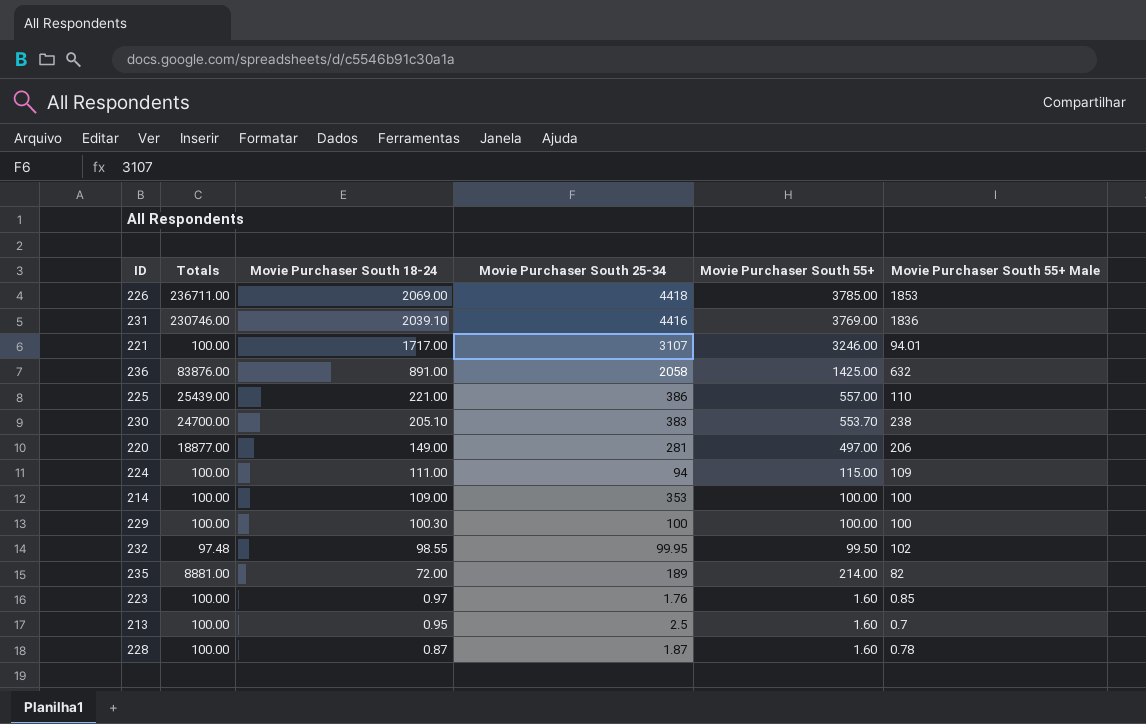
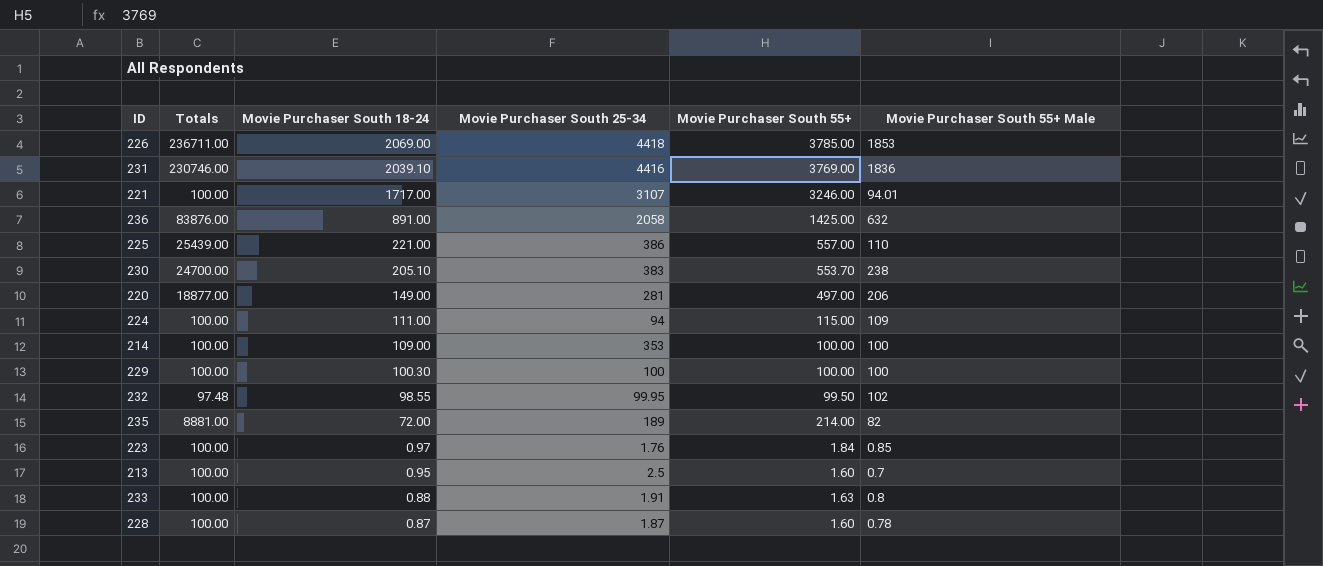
223 | Movie Purchaser South 55+: 1.60 -> 1.84
row 233: none -> 100.00 | 0.88 | 1.91 | 1.63 | 0.8

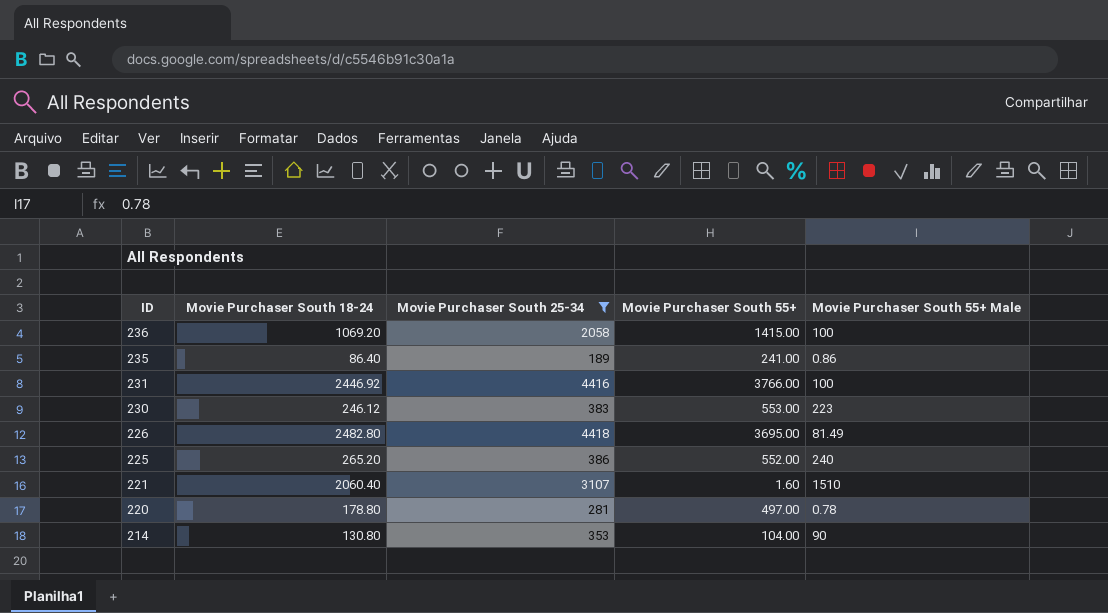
filter: none -> Movie Purchaser South 25-34 >= 189
row order: Movie Purchaser South 18-24 descending -> ID descending
column Totals | position: 2 -> none
236 | Movie Purchaser South 18-24: 891.00 -> 1069.20
236 | Movie Purchaser South 55+: 1425.00 -> 1415.00
236 | Movie Purchaser South 55+ Male: 632 -> 100
235 | Movie Purchaser South 18-24: 72.00 -> 86.40
235 | Movie Purchaser South 55+: 214.00 -> 241.00
235 | Movie Purchaser South 55+ Male: 82 -> 0.86
231 | Movie Purchaser South 18-24: 2039.10 -> 2446.92
231 | Movie Purchaser South 55+: 3769.00 -> 3766.00
231 | Movie Purchaser South 55+ Male: 1836 -> 100
230 | Movie Purchaser South 18-24: 205.10 -> 246.12
230 | Movie Purchaser South 55+: 553.70 -> 553.00
230 | Movie Purchaser South 55+ Male: 238 -> 223
226 | Movie Purchaser South 18-24: 2069.00 -> 2482.80
226 | Movie Purchaser South 55+: 3785.00 -> 3695.00
226 | Movie Purchaser South 55+ Male: 1853 -> 81.49
225 | Movie Purchaser South 18-24: 221.00 -> 265.20
225 | Movie Purchaser South 55+: 557.00 -> 552.00
225 | Movie Purchaser South 55+ Male: 110 -> 240
221 | Movie Purchaser South 18-24: 1717.00 -> 2060.40
221 | Movie Purchaser South 55+: 3246.00 -> 1.60
221 | Movie Purchaser South 55+ Male: 94.01 -> 1510
220 | Movie Purchaser South 18-24: 149.00 -> 178.80
220 | Movie Purchaser South 55+ Male: 206 -> 0.78
214 | Movie Purchaser South 18-24: 109.00 -> 130.80
214 | Movie Purchaser South 55+: 100.00 -> 104.00
214 | Movie Purchaser South 55+ Male: 100 -> 90

